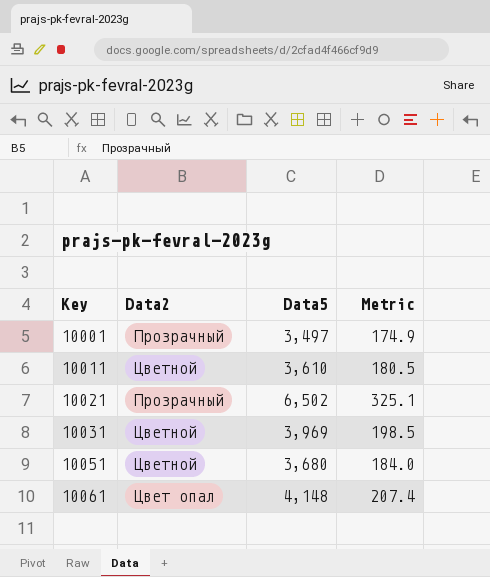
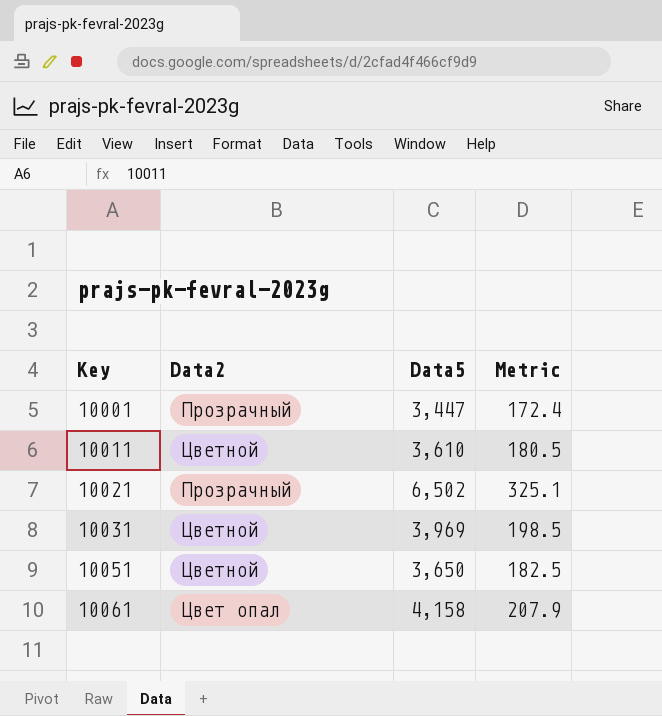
10001 | Data5: 3,497 -> 3,447
10001 | Metric: 174.9 -> 172.4
10051 | Data5: 3,680 -> 3,650
10051 | Metric: 184.0 -> 182.5
10061 | Data5: 4,148 -> 4,158
10061 | Metric: 207.4 -> 207.9

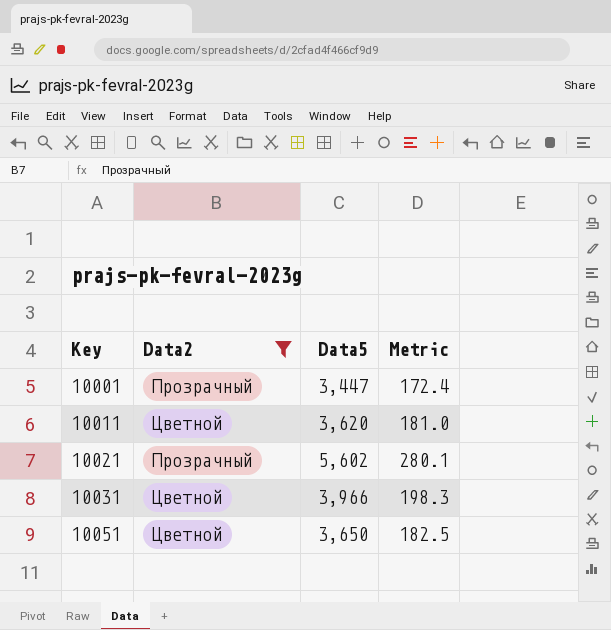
filter: none -> Data2 != Цвет опал
10011 | Data5: 3,610 -> 3,620
10011 | Metric: 180.5 -> 181.0
10021 | Data5: 6,502 -> 5,602
10021 | Metric: 325.1 -> 280.1
10031 | Data5: 3,969 -> 3,966
10031 | Metric: 198.5 -> 198.3

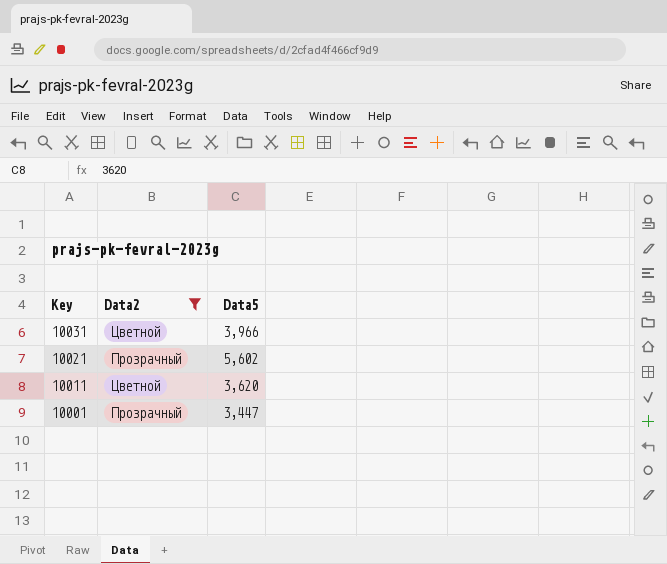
row order: Key ascending -> Key descending
column Metric | formula: [Data5] * 0.05 -> none
row 10051: Цветной | 3,650 | 182.5 -> none

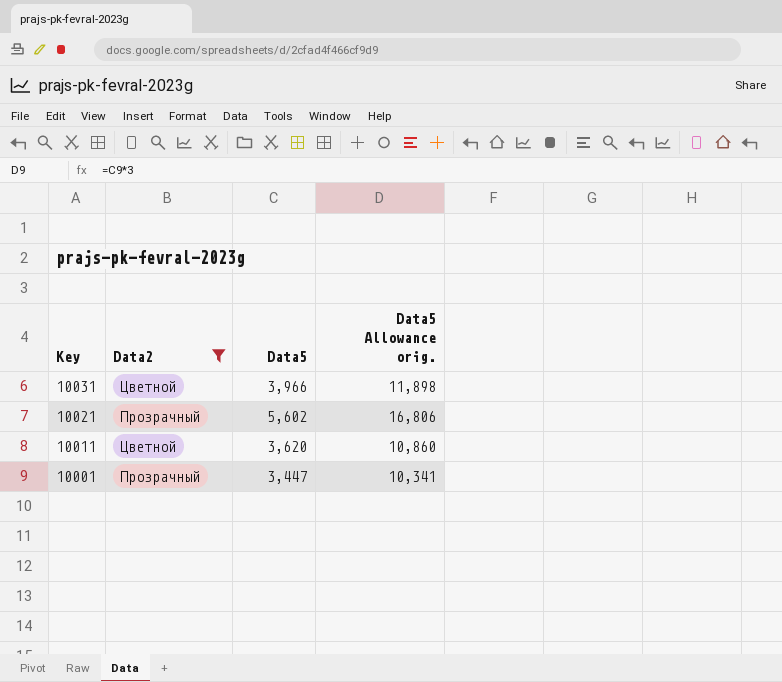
column Data5 Allowance orig. | formula: none -> [Data5] * 3

